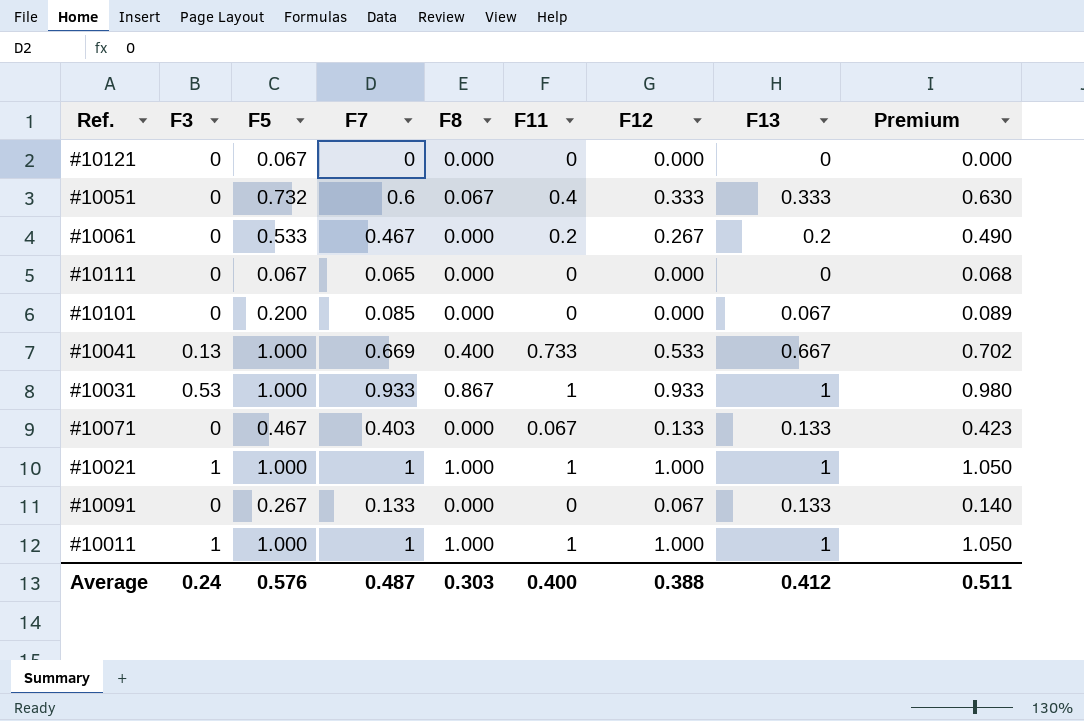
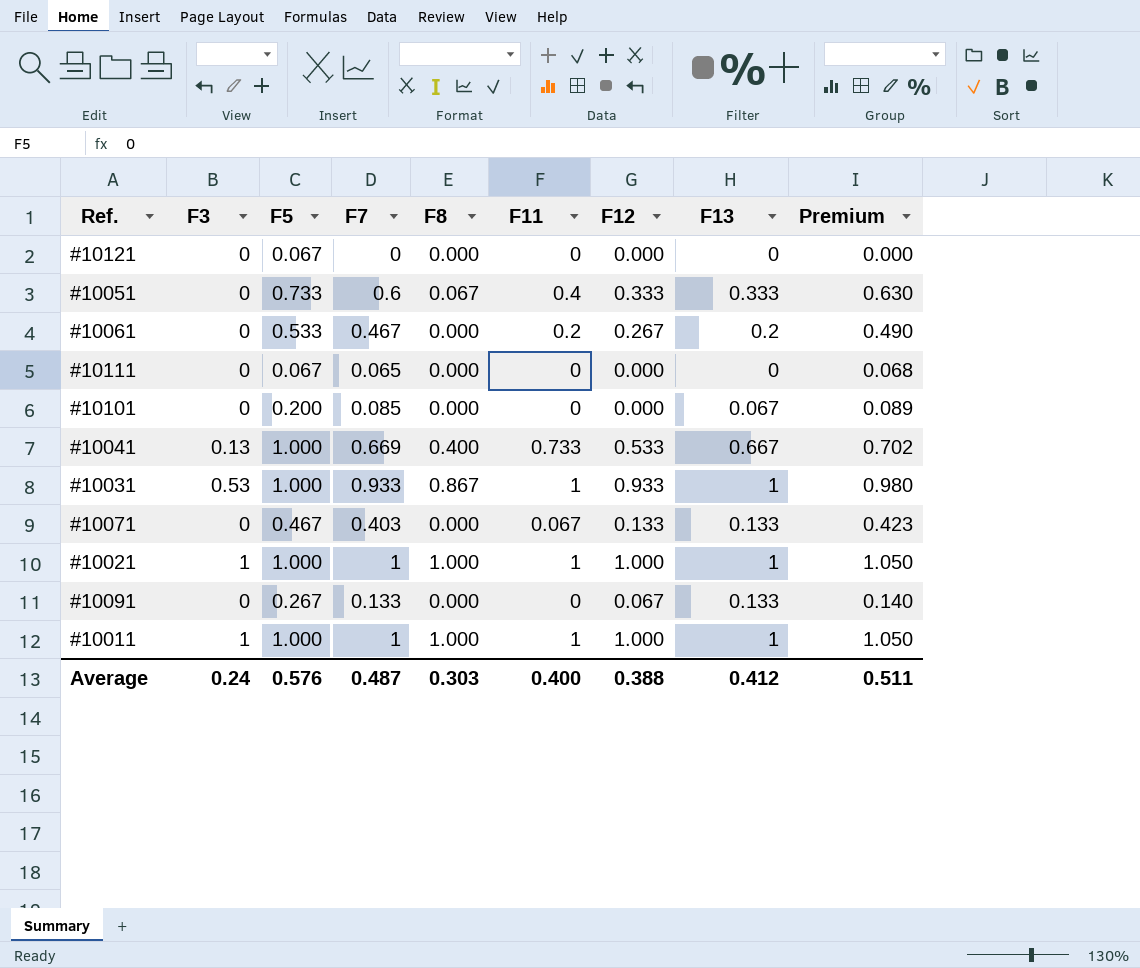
#10051 | F5: 0.732 -> 0.733

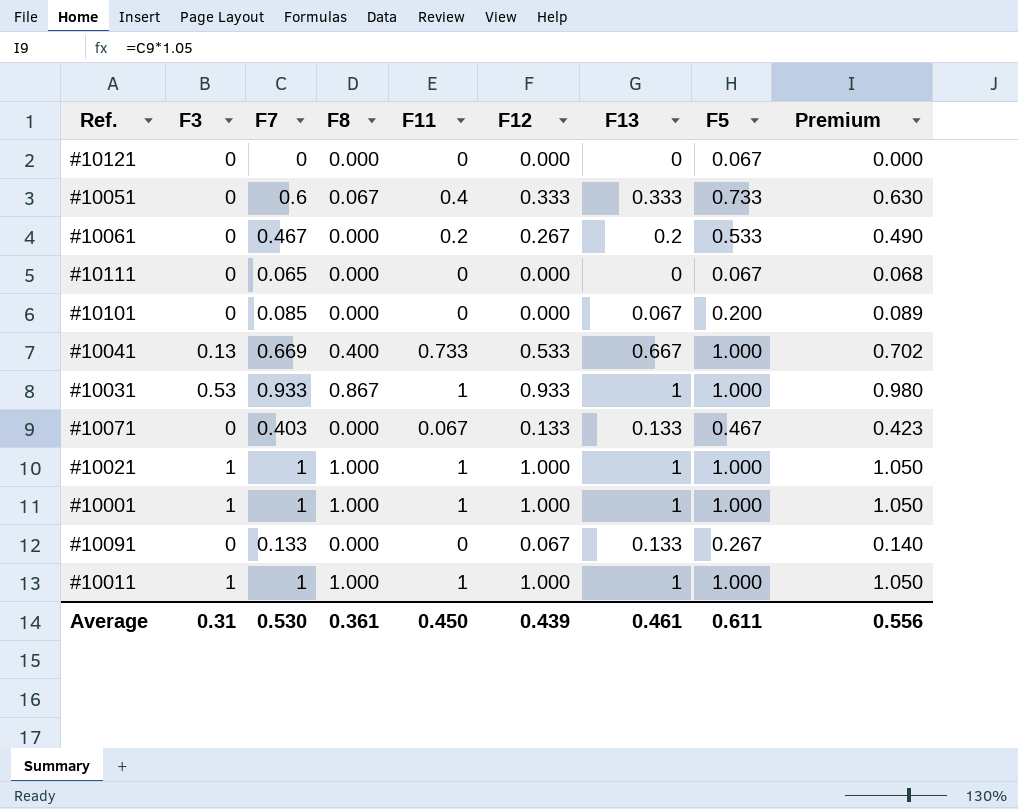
column F5 | position: 3 -> 8
row #10001: none -> 1 | 1 | 1.000 | 1 | 1.000 | 1 | 1.000 | 1.050
Average | F3: 0.24 -> 0.31
Average | F7: 0.487 -> 0.530
Average | F8: 0.303 -> 0.361
Average | F11: 0.400 -> 0.450
Average | F12: 0.388 -> 0.439
Average | F13: 0.412 -> 0.461
Average | F5: 0.576 -> 0.611
Average | Premium: 0.511 -> 0.556

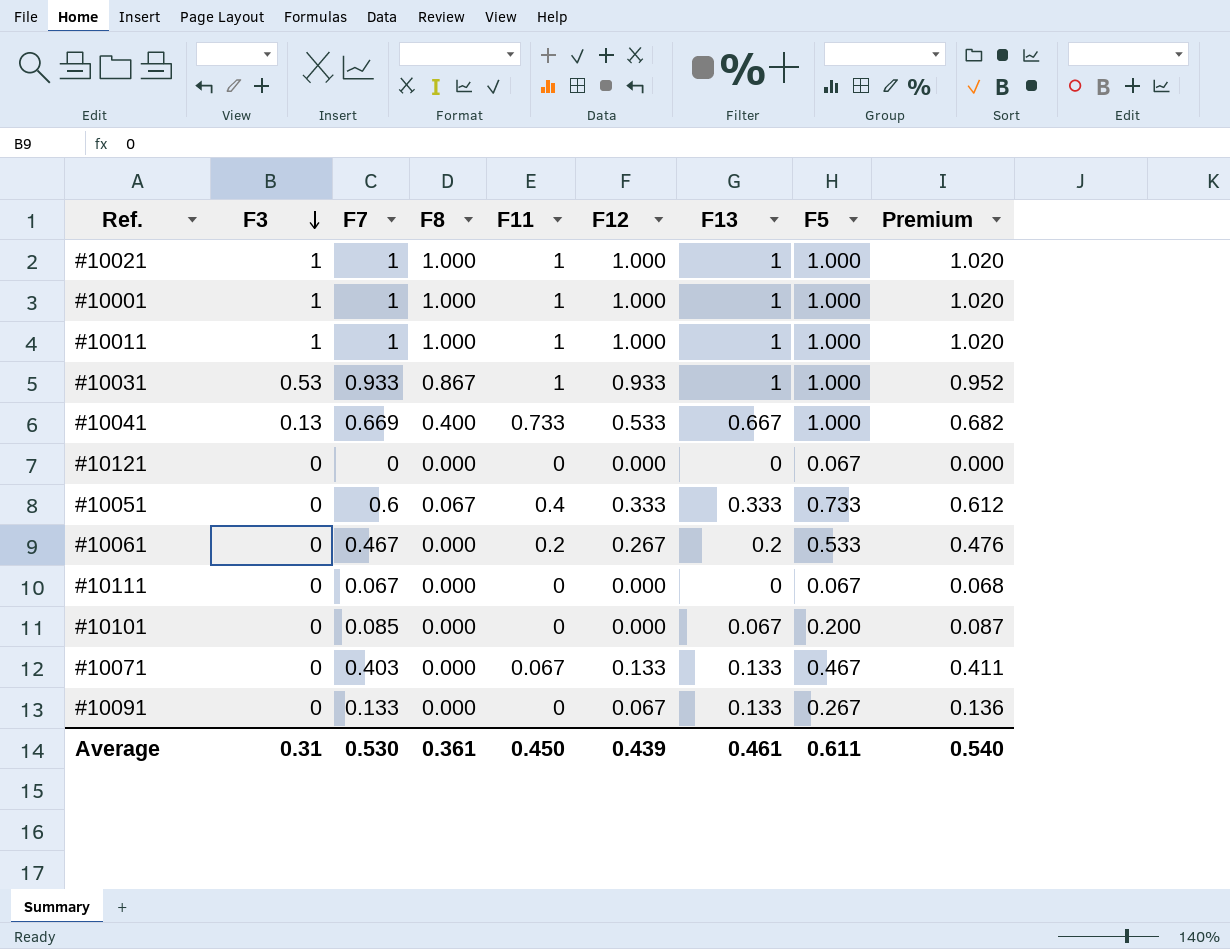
row order: none -> F3 descending
column Premium | formula: [F7] * 1.05 -> [F7] * 1.02
#10111 | F7: 0.065 -> 0.067
Average | Premium: 0.556 -> 0.540

